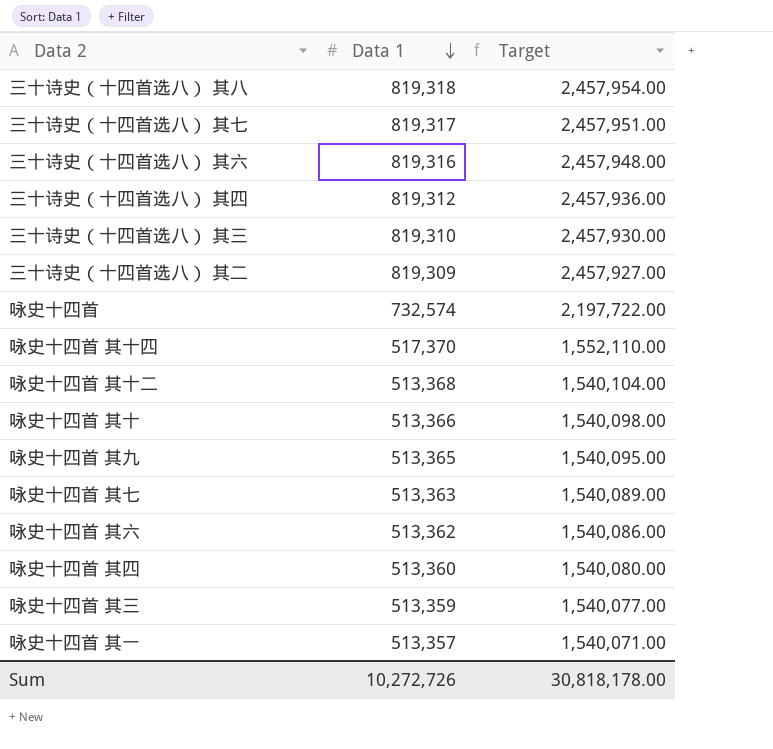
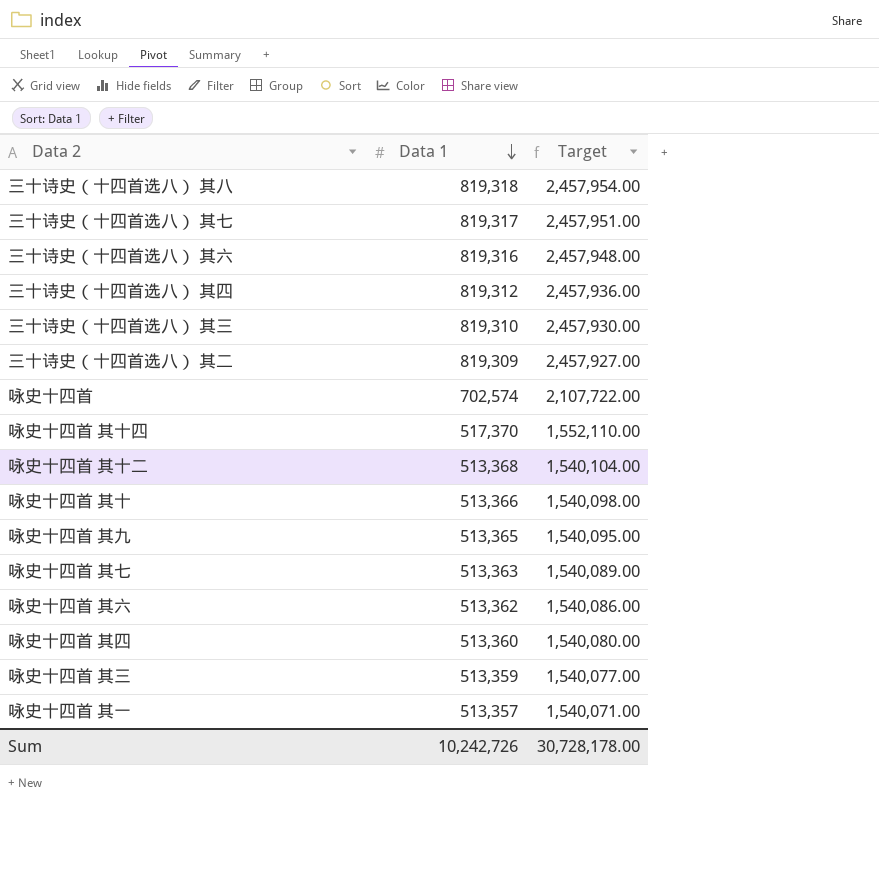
咏史十四首 | Data 1: 732,574 -> 702,574
咏史十四首 | Target: 2,197,722.00 -> 2,107,722.00
Sum | Data 1: 10,272,726 -> 10,242,726
Sum | Target: 30,818,178.00 -> 30,728,178.00

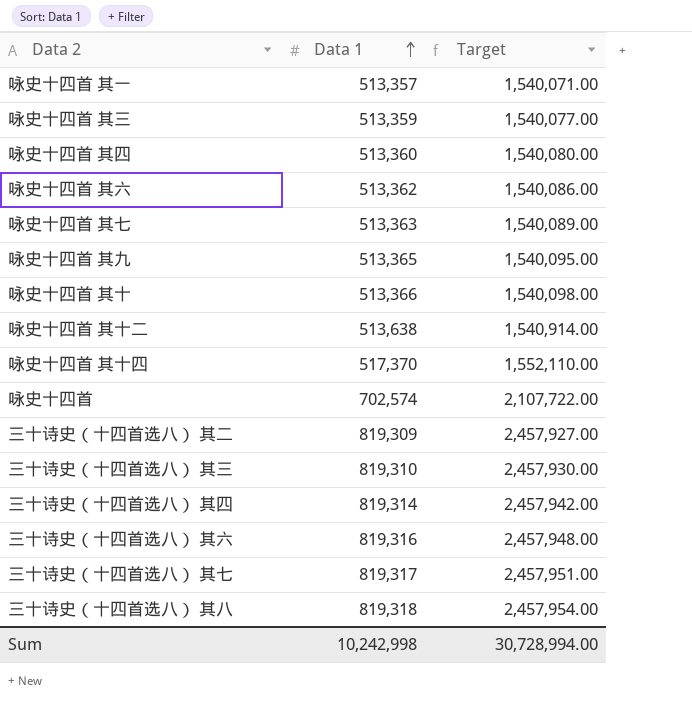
row order: Data 1 descending -> Data 1 ascending
咏史十四首 其十二 | Data 1: 513,368 -> 513,638
咏史十四首 其十二 | Target: 1,540,104.00 -> 1,540,914.00
三十诗史（十四首选八） 其四 | Data 1: 819,312 -> 819,314
三十诗史（十四首选八） 其四 | Target: 2,457,936.00 -> 2,457,942.00
Sum | Data 1: 10,242,726 -> 10,242,998
Sum | Target: 30,728,178.00 -> 30,728,994.00

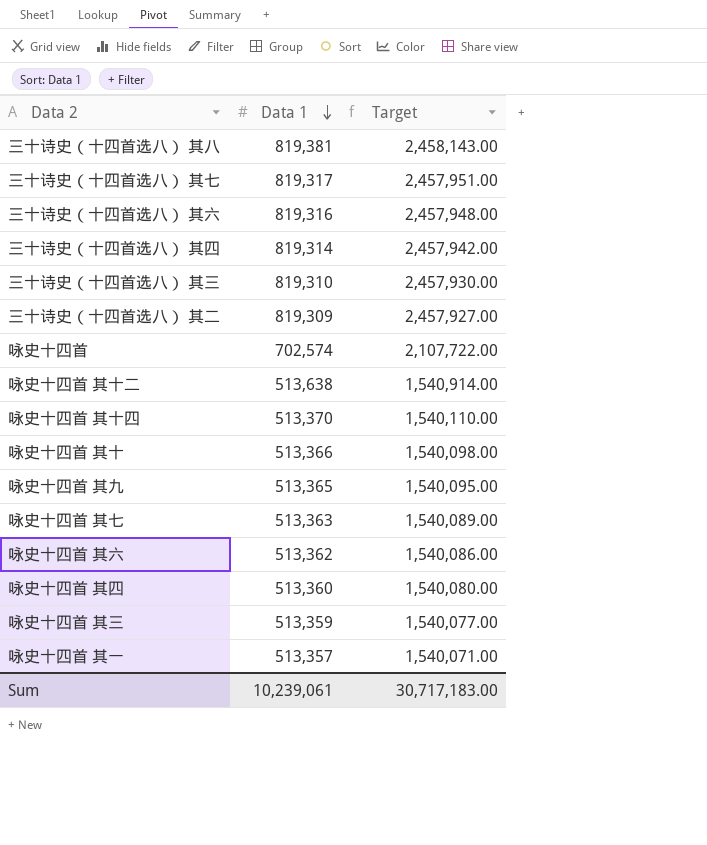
row order: Data 1 ascending -> Data 1 descending
三十诗史（十四首选八） 其八 | Data 1: 819,318 -> 819,381
三十诗史（十四首选八） 其八 | Target: 2,457,954.00 -> 2,458,143.00
咏史十四首 其十四 | Data 1: 517,370 -> 513,370
咏史十四首 其十四 | Target: 1,552,110.00 -> 1,540,110.00
Sum | Data 1: 10,242,998 -> 10,239,061
Sum | Target: 30,728,994.00 -> 30,717,183.00

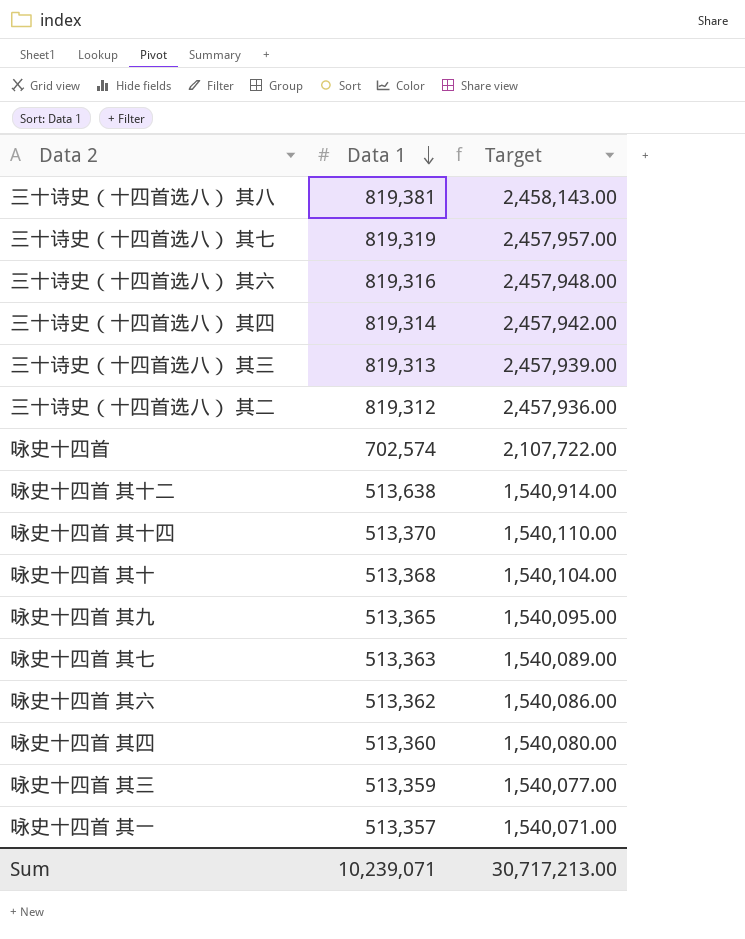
三十诗史（十四首选八） 其七 | Data 1: 819,317 -> 819,319
三十诗史（十四首选八） 其七 | Target: 2,457,951.00 -> 2,457,957.00
三十诗史（十四首选八） 其三 | Data 1: 819,310 -> 819,313
三十诗史（十四首选八） 其三 | Target: 2,457,930.00 -> 2,457,939.00
三十诗史（十四首选八） 其二 | Data 1: 819,309 -> 819,312
三十诗史（十四首选八） 其二 | Target: 2,457,927.00 -> 2,457,936.00
咏史十四首 其十 | Data 1: 513,366 -> 513,368
咏史十四首 其十 | Target: 1,540,098.00 -> 1,540,104.00
Sum | Data 1: 10,239,061 -> 10,239,071
Sum | Target: 30,717,183.00 -> 30,717,213.00

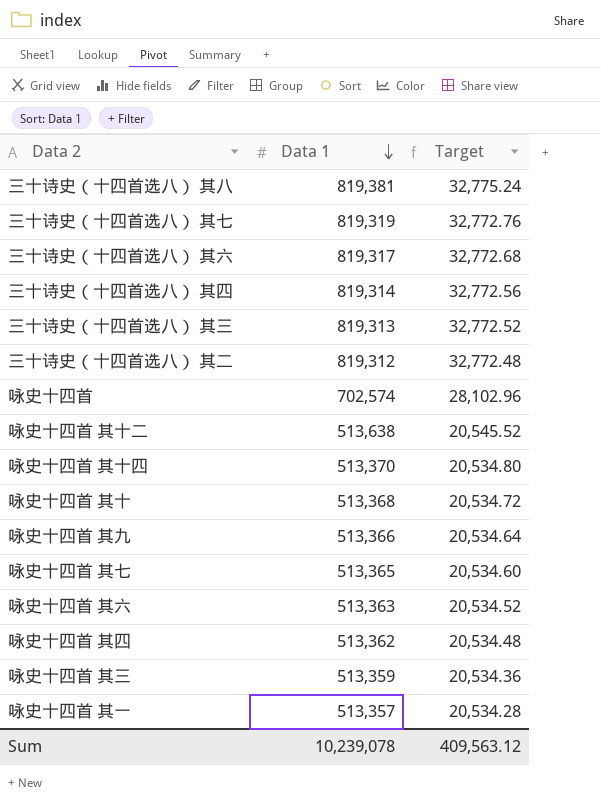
column Target | formula: [Data 1] * 3 -> [Data 1] * 0.04
三十诗史（十四首选八） 其六 | Data 1: 819,316 -> 819,317
咏史十四首 其九 | Data 1: 513,365 -> 513,366
咏史十四首 其七 | Data 1: 513,363 -> 513,365
咏史十四首 其六 | Data 1: 513,362 -> 513,363
咏史十四首 其四 | Data 1: 513,360 -> 513,362
Sum | Data 1: 10,239,071 -> 10,239,078
Sum | Target: 30,717,213.00 -> 409,563.12

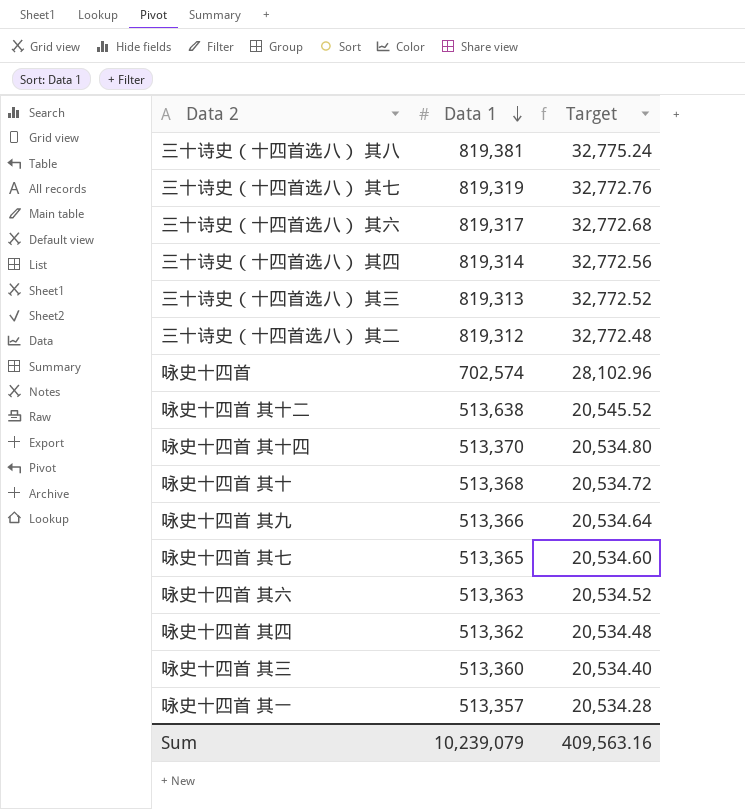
咏史十四首 其三 | Data 1: 513,359 -> 513,360
咏史十四首 其三 | Target: 20,534.36 -> 20,534.40
Sum | Data 1: 10,239,078 -> 10,239,079
Sum | Target: 409,563.12 -> 409,563.16

